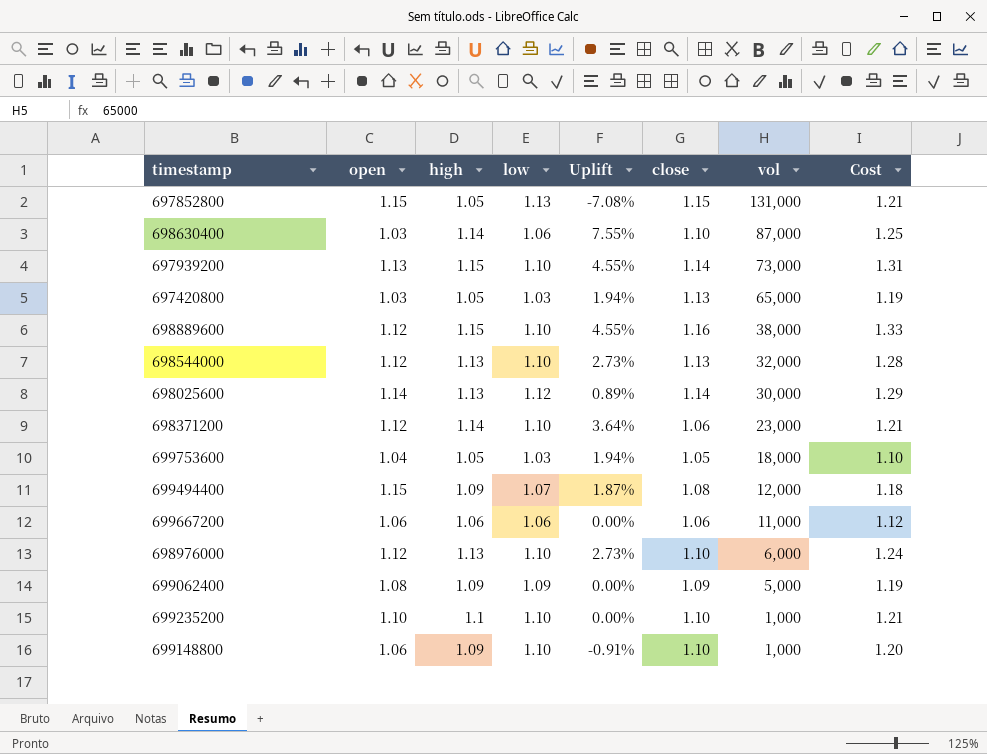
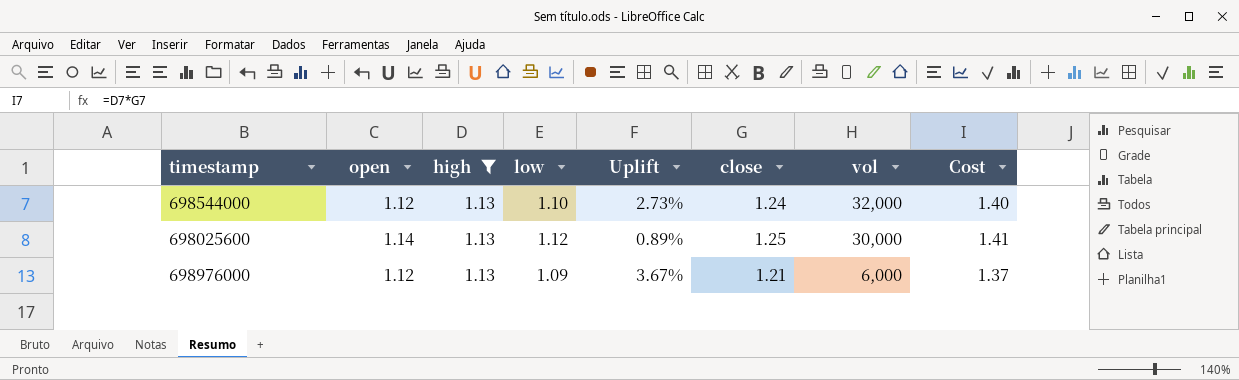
filter: none -> high = 1.13
698544000 | close: 1.13 -> 1.24
698544000 | Cost: 1.28 -> 1.40
698025600 | close: 1.14 -> 1.25
698025600 | Cost: 1.29 -> 1.41
698976000 | low: 1.10 -> 1.09
698976000 | Uplift: 2.73% -> 3.67%
698976000 | close: 1.10 -> 1.21
698976000 | Cost: 1.24 -> 1.37

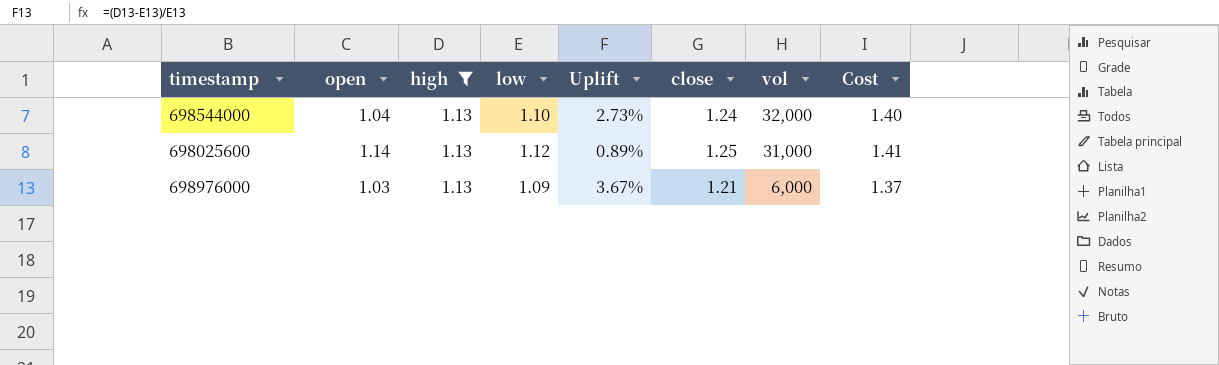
698544000 | open: 1.12 -> 1.04
698025600 | vol: 30,000 -> 31,000
698976000 | open: 1.12 -> 1.03

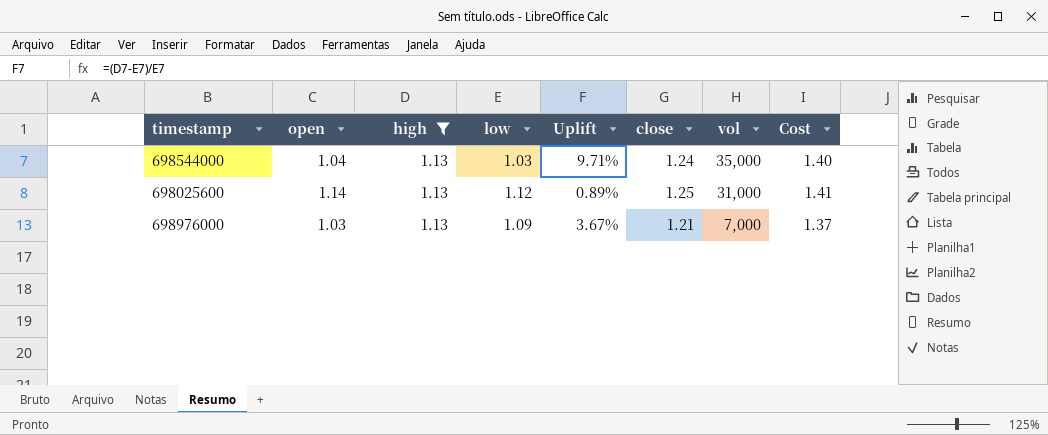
698544000 | low: 1.10 -> 1.03
698544000 | Uplift: 2.73% -> 9.71%
698544000 | vol: 32,000 -> 35,000
698976000 | vol: 6,000 -> 7,000

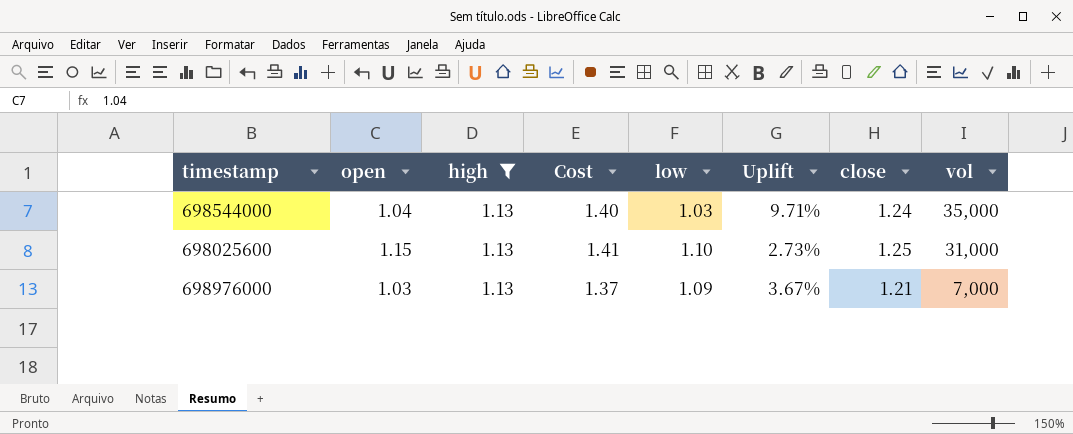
column Cost | position: 8 -> 4
698025600 | open: 1.14 -> 1.15
698025600 | low: 1.12 -> 1.10
698025600 | Uplift: 0.89% -> 2.73%

